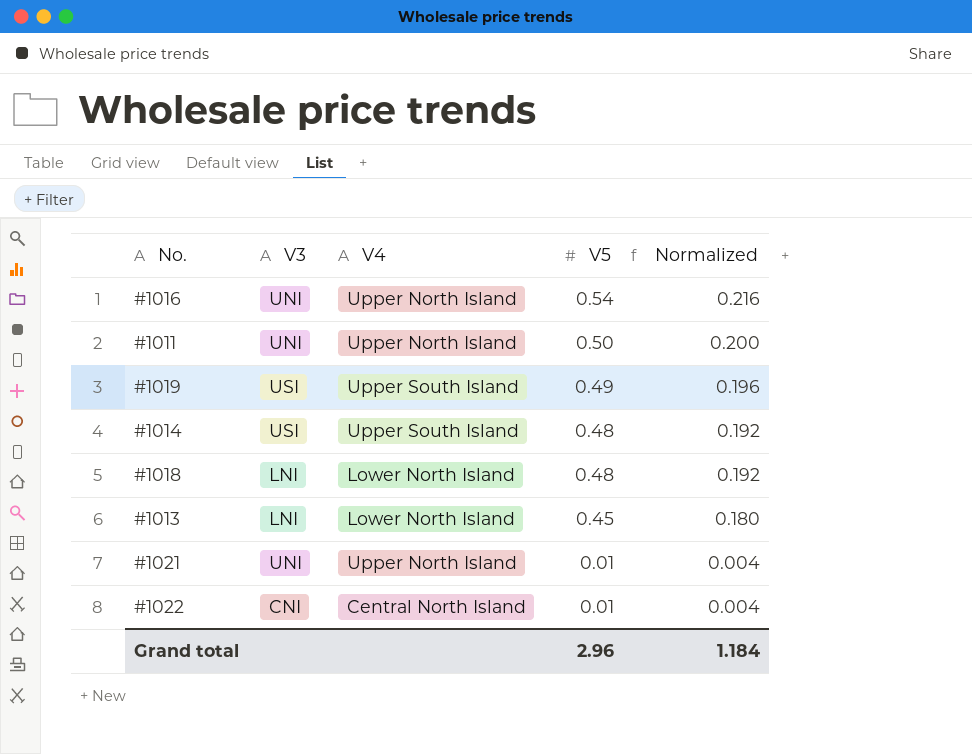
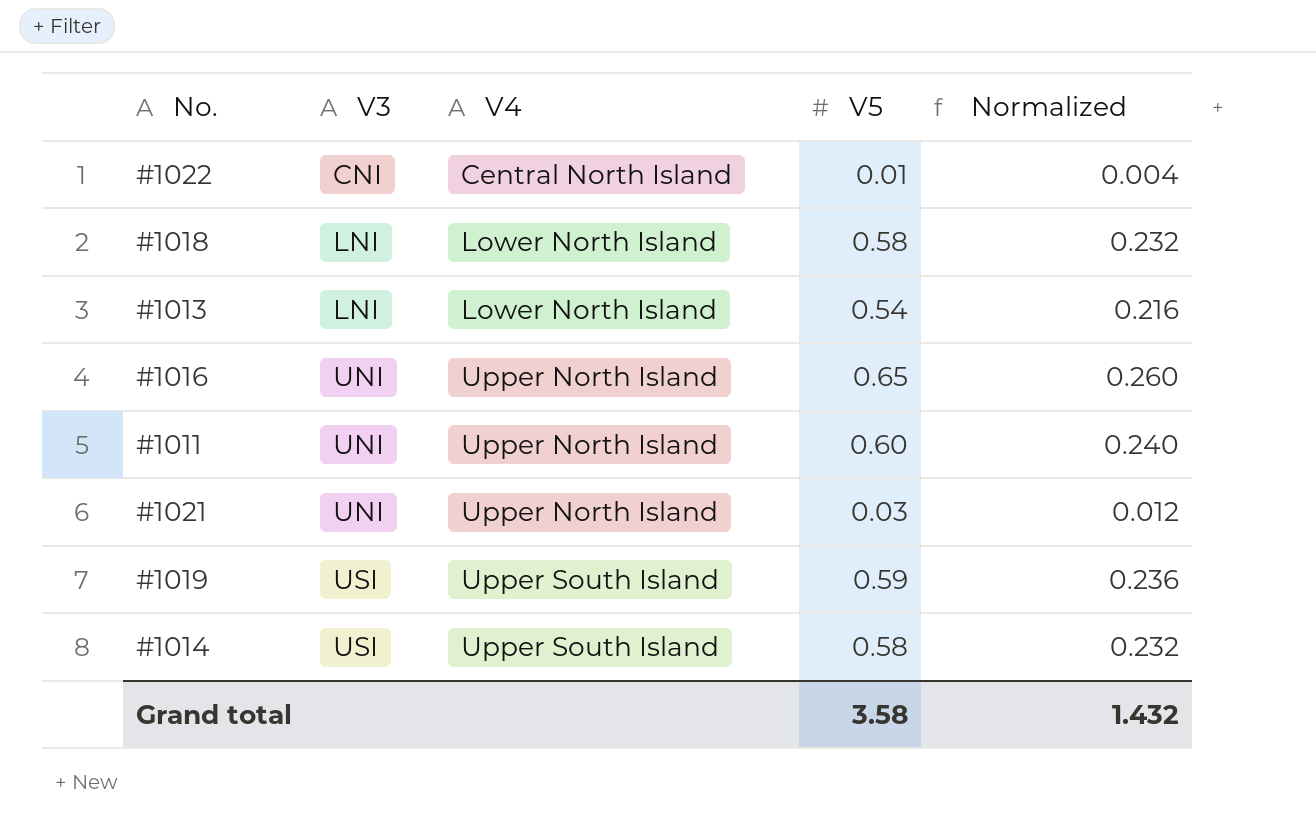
row order: V5 descending -> V3 ascending
#1018 | V5: 0.48 -> 0.58
#1018 | Normalized: 0.192 -> 0.232
#1013 | V5: 0.45 -> 0.54
#1013 | Normalized: 0.180 -> 0.216
#1016 | V5: 0.54 -> 0.65
#1016 | Normalized: 0.216 -> 0.260
#1011 | V5: 0.50 -> 0.60
#1011 | Normalized: 0.200 -> 0.240
#1021 | V5: 0.01 -> 0.03
#1021 | Normalized: 0.004 -> 0.012
#1019 | V5: 0.49 -> 0.59
#1019 | Normalized: 0.196 -> 0.236
#1014 | V5: 0.48 -> 0.58
#1014 | Normalized: 0.192 -> 0.232
Grand total | V5: 2.96 -> 3.58
Grand total | Normalized: 1.184 -> 1.432

